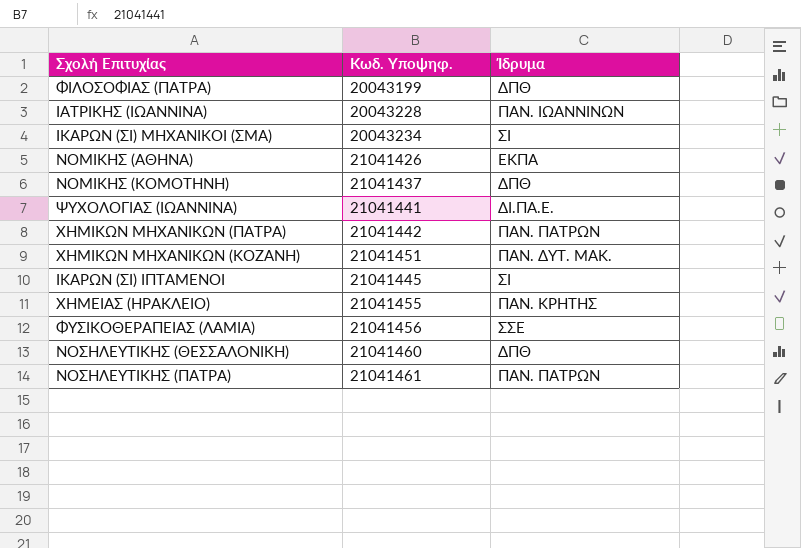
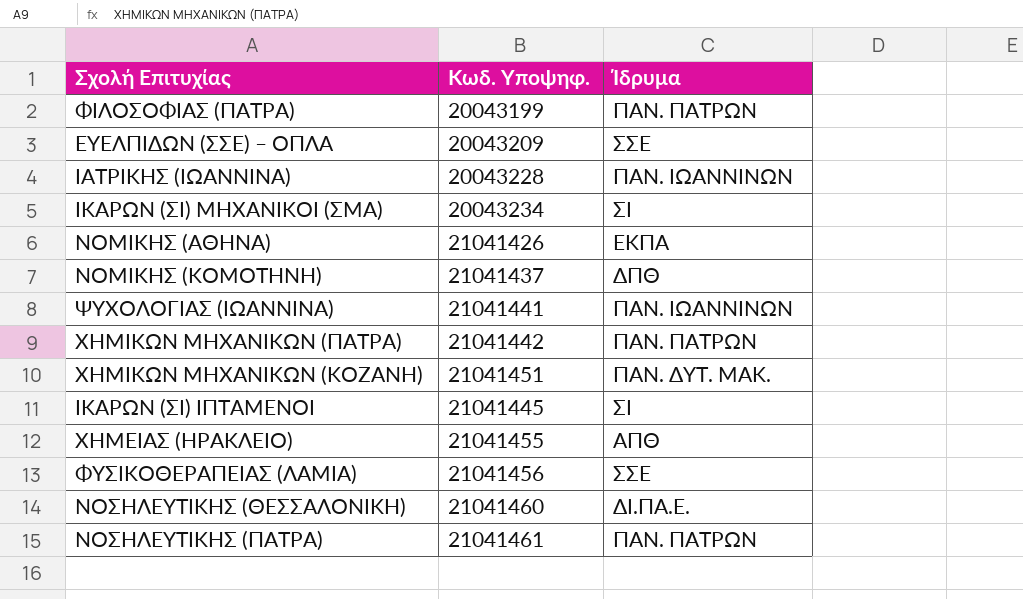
ΦΙΛΟΣΟΦΙΑΣ (ΠΑΤΡΑ) | Ίδρυμα: ΔΠΘ -> ΠΑΝ. ΠΑΤΡΩΝ
row ΕΥΕΛΠΙΔΩΝ (ΣΣΕ) – ΟΠΛΑ: none -> 20043209 | ΣΣΕ
ΨΥΧΟΛΟΓΙΑΣ (ΙΩΑΝΝΙΝΑ) | Ίδρυμα: ΔΙ.ΠΑ.Ε. -> ΠΑΝ. ΙΩΑΝΝΙΝΩΝ
ΧΗΜΕΙΑΣ (ΗΡΑΚΛΕΙΟ) | Ίδρυμα: ΠΑΝ. ΚΡΗΤΗΣ -> ΑΠΘ
ΝΟΣΗΛΕΥΤΙΚΗΣ (ΘΕΣΣΑΛΟΝΙΚΗ) | Ίδρυμα: ΔΠΘ -> ΔΙ.ΠΑ.Ε.

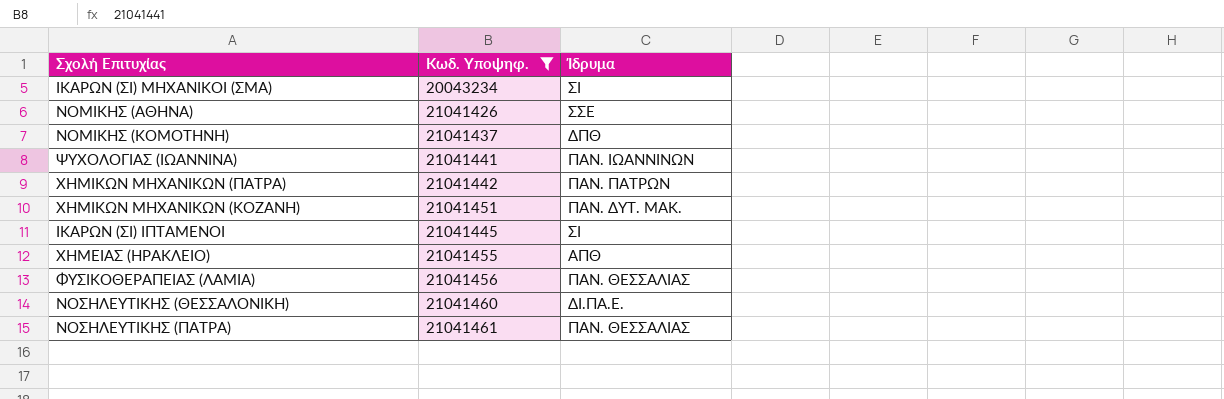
filter: none -> Κωδ. Υποψηφ. >= 20043234
ΝΟΜΙΚΗΣ (ΑΘΗΝΑ) | Ίδρυμα: ΕΚΠΑ -> ΣΣΕ
ΦΥΣΙΚΟΘΕΡΑΠΕΙΑΣ (ΛΑΜΙΑ) | Ίδρυμα: ΣΣΕ -> ΠΑΝ. ΘΕΣΣΑΛΙΑΣ
ΝΟΣΗΛΕΥΤΙΚΗΣ (ΠΑΤΡΑ) | Ίδρυμα: ΠΑΝ. ΠΑΤΡΩΝ -> ΠΑΝ. ΘΕΣΣΑΛΙΑΣ

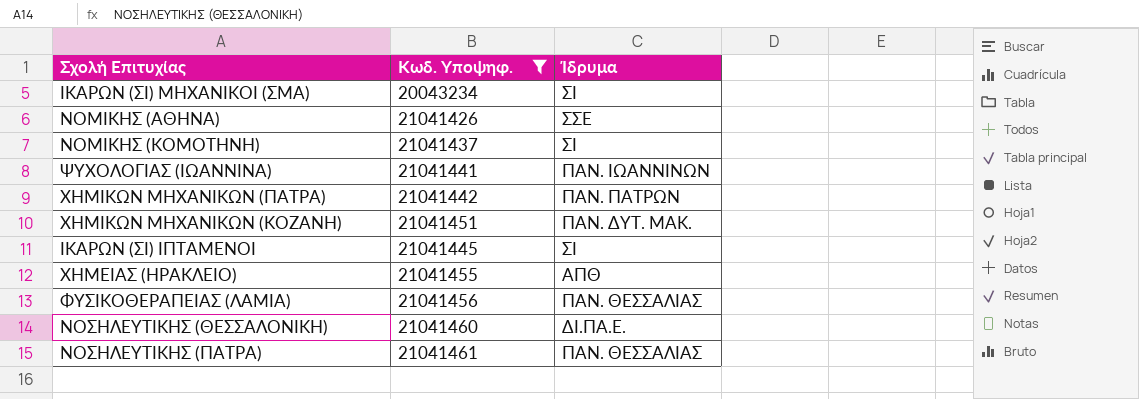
ΝΟΜΙΚΗΣ (ΚΟΜΟΤΗΝΗ) | Ίδρυμα: ΔΠΘ -> ΣΙ

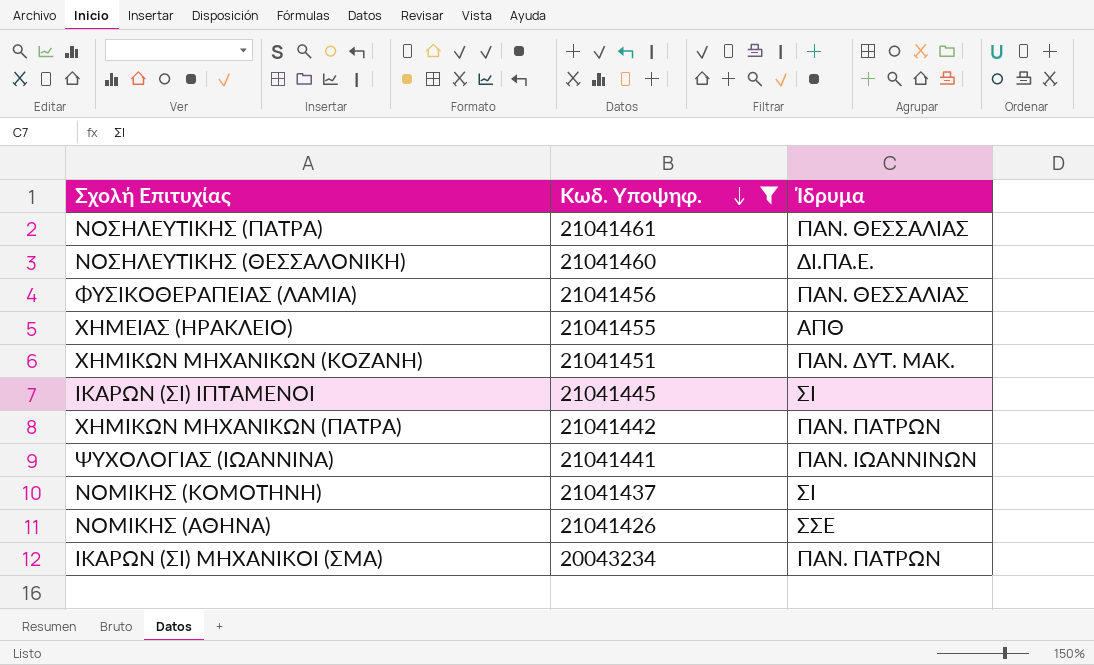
row order: none -> Κωδ. Υποψηφ. descending
ΙΚΑΡΩΝ (ΣΙ) ΜΗΧΑΝΙΚΟΙ (ΣΜΑ) | Ίδρυμα: ΣΙ -> ΠΑΝ. ΠΑΤΡΩΝ

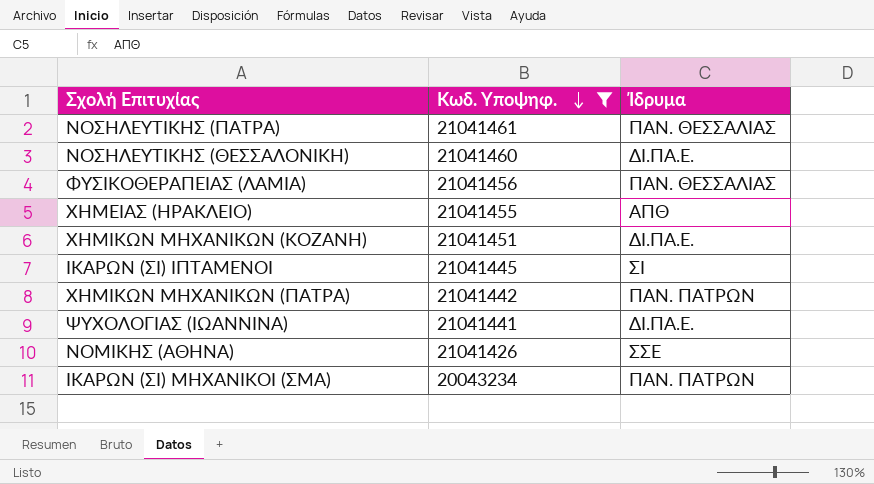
row ΝΟΜΙΚΗΣ (ΚΟΜΟΤΗΝΗ): 21041437 | ΣΙ -> none
ΧΗΜΙΚΩΝ ΜΗΧΑΝΙΚΩΝ (ΚΟΖΑΝΗ) | Ίδρυμα: ΠΑΝ. ΔΥΤ. ΜΑΚ. -> ΔΙ.ΠΑ.Ε.
ΨΥΧΟΛΟΓΙΑΣ (ΙΩΑΝΝΙΝΑ) | Ίδρυμα: ΠΑΝ. ΙΩΑΝΝΙΝΩΝ -> ΔΙ.ΠΑ.Ε.

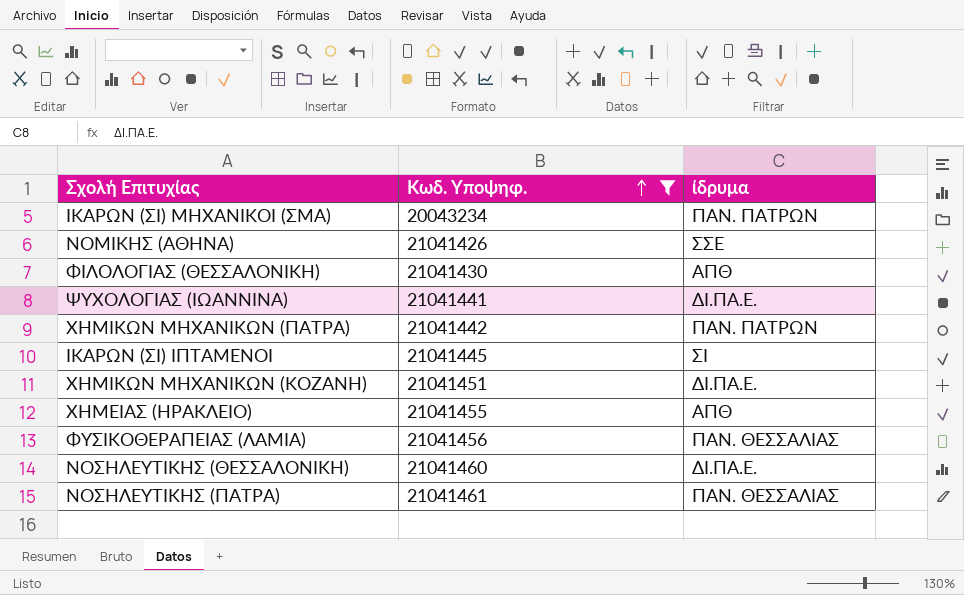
row order: Κωδ. Υποψηφ. descending -> Κωδ. Υποψηφ. ascending
column name: Ίδρυμα -> ίδρυμα
row ΦΙΛΟΛΟΓΙΑΣ (ΘΕΣΣΑΛΟΝΙΚΗ): none -> 21041430 | ΑΠΘ

